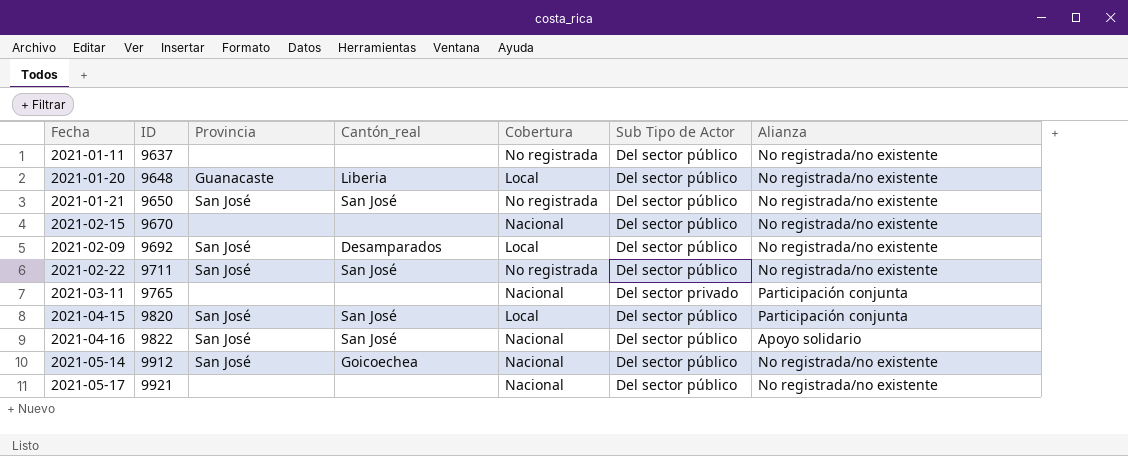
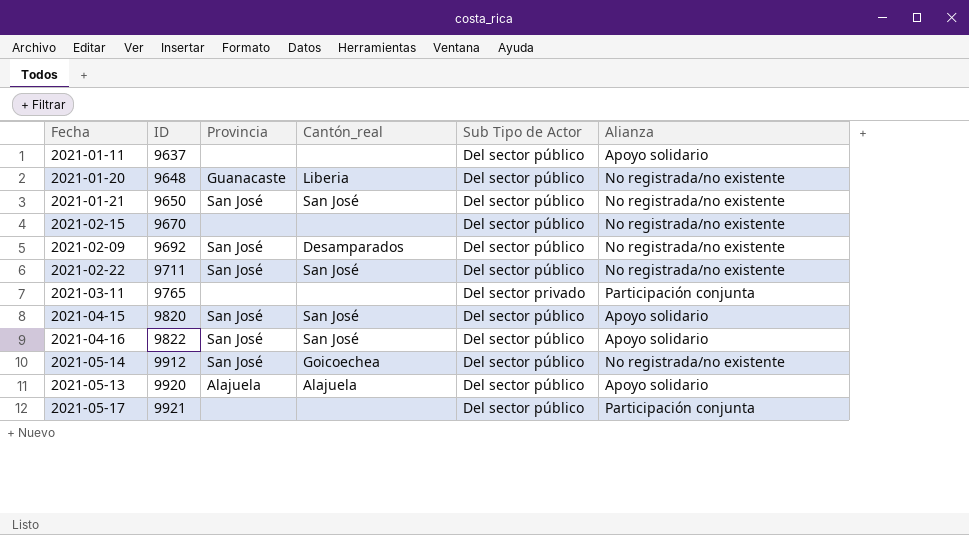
column Cobertura | position: 5 -> none
2021-01-11 | Alianza: No registrada/no existente -> Apoyo solidario
2021-04-15 | Alianza: Participación conjunta -> Apoyo solidario
row 2021-05-13: none -> 9920 | Alajuela | Alajuela | Del sector público | Apoyo solidario
2021-05-17 | Alianza: No registrada/no existente -> Participación conjunta

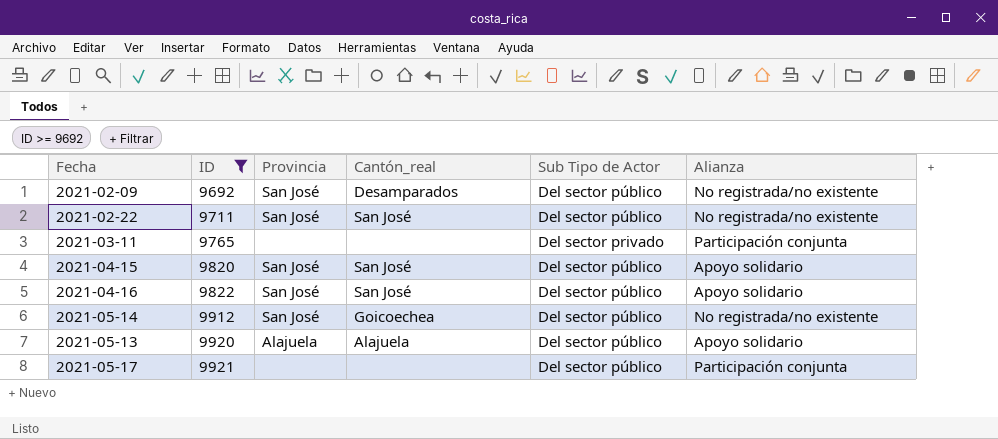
filter: none -> ID >= 9692

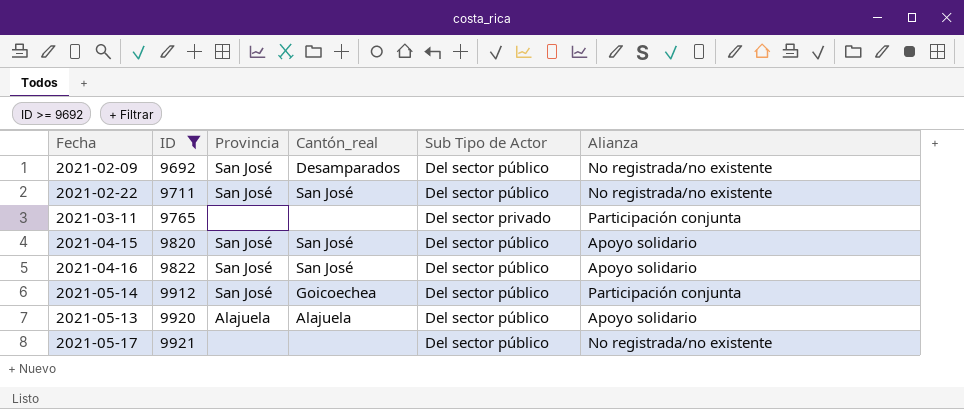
2021-05-14 | Alianza: No registrada/no existente -> Participación conjunta
2021-05-17 | Alianza: Participación conjunta -> No registrada/no existente

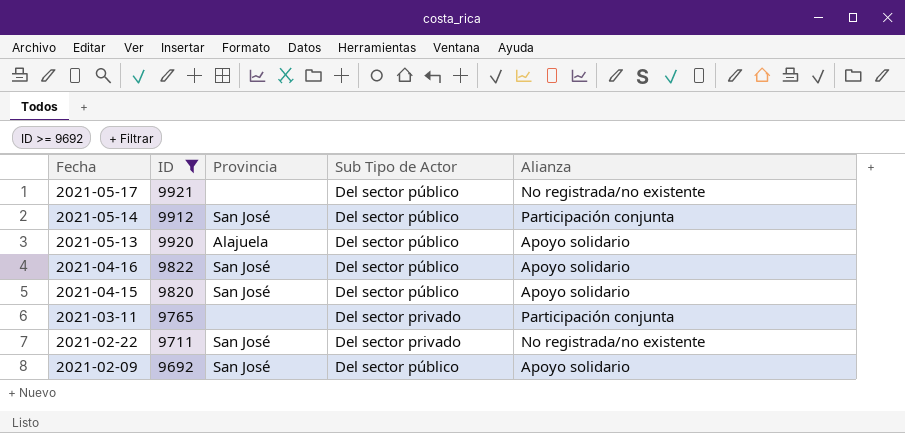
row order: ID ascending -> Fecha descending
column Cantón_real | position: 4 -> none
2021-02-22 | Sub Tipo de Actor: Del sector público -> Del sector privado
2021-02-09 | Alianza: No registrada/no existente -> Apoyo solidario

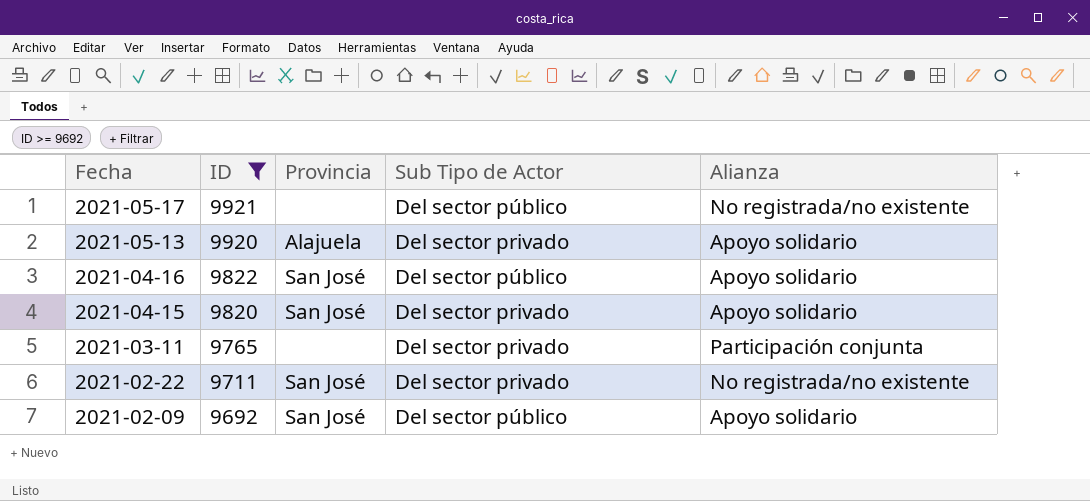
row 2021-05-14: 9912 | San José | Del sector público | Participación conjunta -> none
2021-05-13 | Sub Tipo de Actor: Del sector público -> Del sector privado
2021-04-15 | Sub Tipo de Actor: Del sector público -> Del sector privado

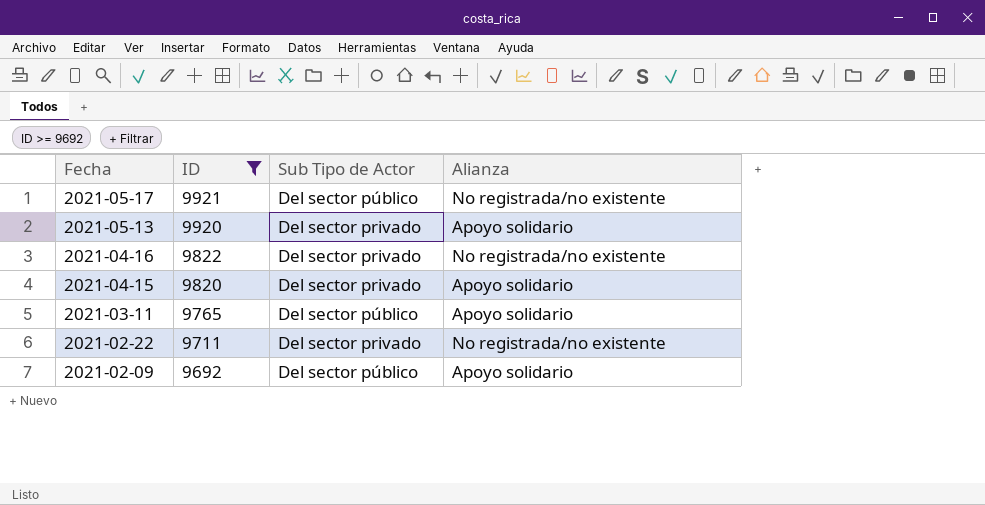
column Provincia | position: 3 -> none
2021-04-16 | Sub Tipo de Actor: Del sector público -> Del sector privado
2021-04-16 | Alianza: Apoyo solidario -> No registrada/no existente
2021-03-11 | Sub Tipo de Actor: Del sector privado -> Del sector público
2021-03-11 | Alianza: Participación conjunta -> Apoyo solidario

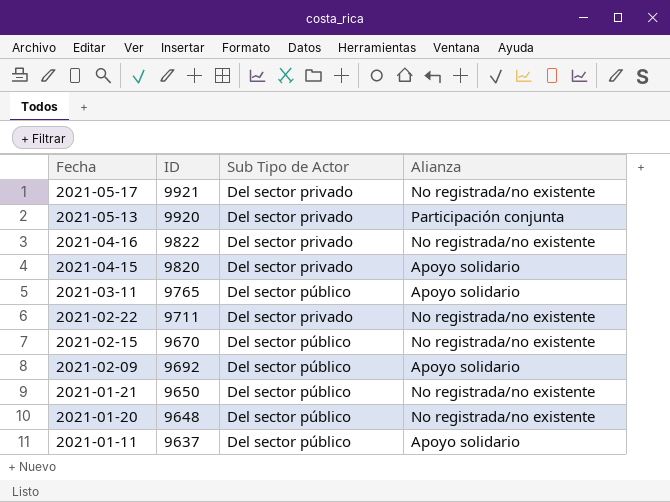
filter: ID >= 9692 -> none
2021-05-17 | Sub Tipo de Actor: Del sector público -> Del sector privado
2021-05-13 | Alianza: Apoyo solidario -> Participación conjunta

